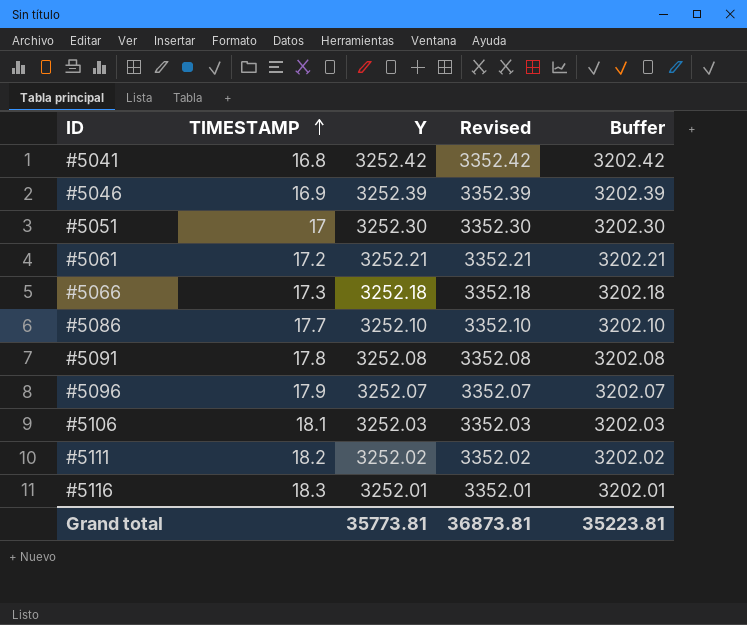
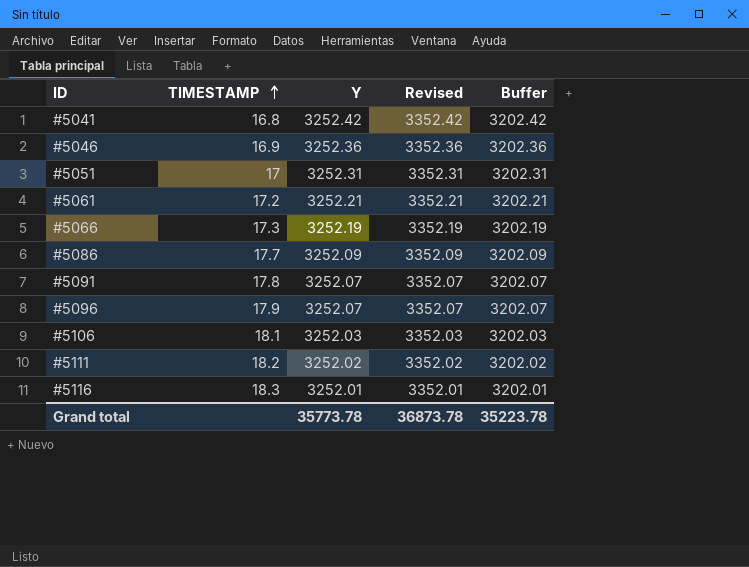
#5046 | Y: 3252.39 -> 3252.36
#5046 | Revised: 3352.39 -> 3352.36
#5046 | Buffer: 3202.39 -> 3202.36
#5051 | Y: 3252.30 -> 3252.31
#5051 | Revised: 3352.30 -> 3352.31
#5051 | Buffer: 3202.30 -> 3202.31
#5066 | Y: 3252.18 -> 3252.19
#5066 | Revised: 3352.18 -> 3352.19
#5066 | Buffer: 3202.18 -> 3202.19
#5086 | Y: 3252.10 -> 3252.09
#5086 | Revised: 3352.10 -> 3352.09
#5086 | Buffer: 3202.10 -> 3202.09
#5091 | Y: 3252.08 -> 3252.07
#5091 | Revised: 3352.08 -> 3352.07
#5091 | Buffer: 3202.08 -> 3202.07
Grand total | Y: 35773.81 -> 35773.78
Grand total | Revised: 36873.81 -> 36873.78
Grand total | Buffer: 35223.81 -> 35223.78

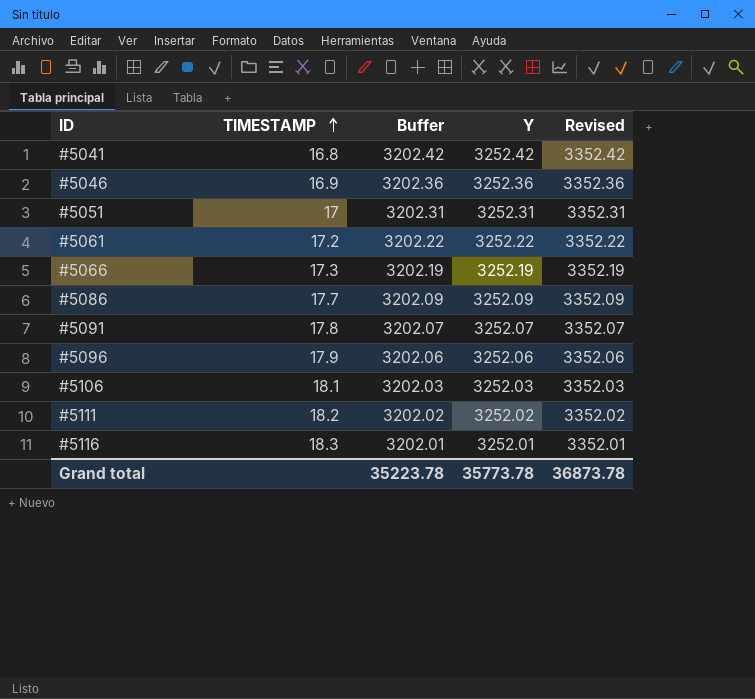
column Buffer | position: 5 -> 3
#5061 | Buffer: 3202.21 -> 3202.22
#5061 | Y: 3252.21 -> 3252.22
#5061 | Revised: 3352.21 -> 3352.22
#5096 | Buffer: 3202.07 -> 3202.06
#5096 | Y: 3252.07 -> 3252.06
#5096 | Revised: 3352.07 -> 3352.06

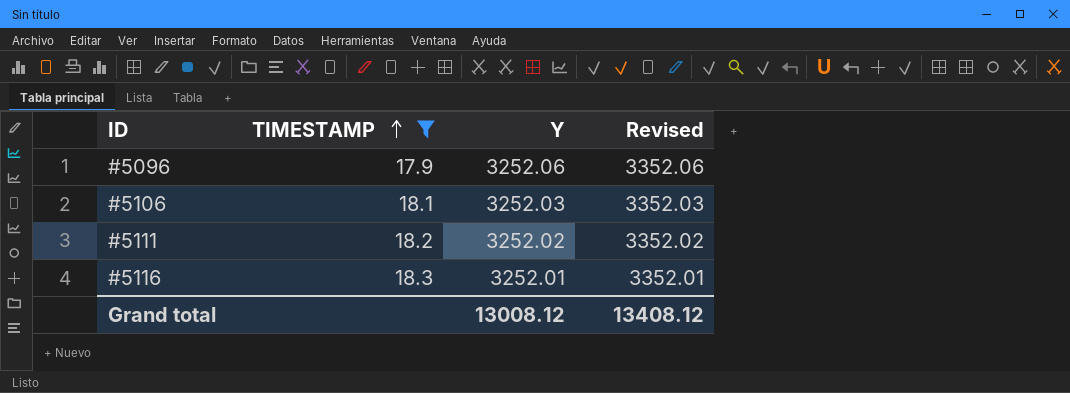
filter: none -> TIMESTAMP >= 17.9
column Buffer | formula: [Y] - 50 -> none
Grand total | Y: 35773.78 -> 13008.12
Grand total | Revised: 36873.78 -> 13408.12

